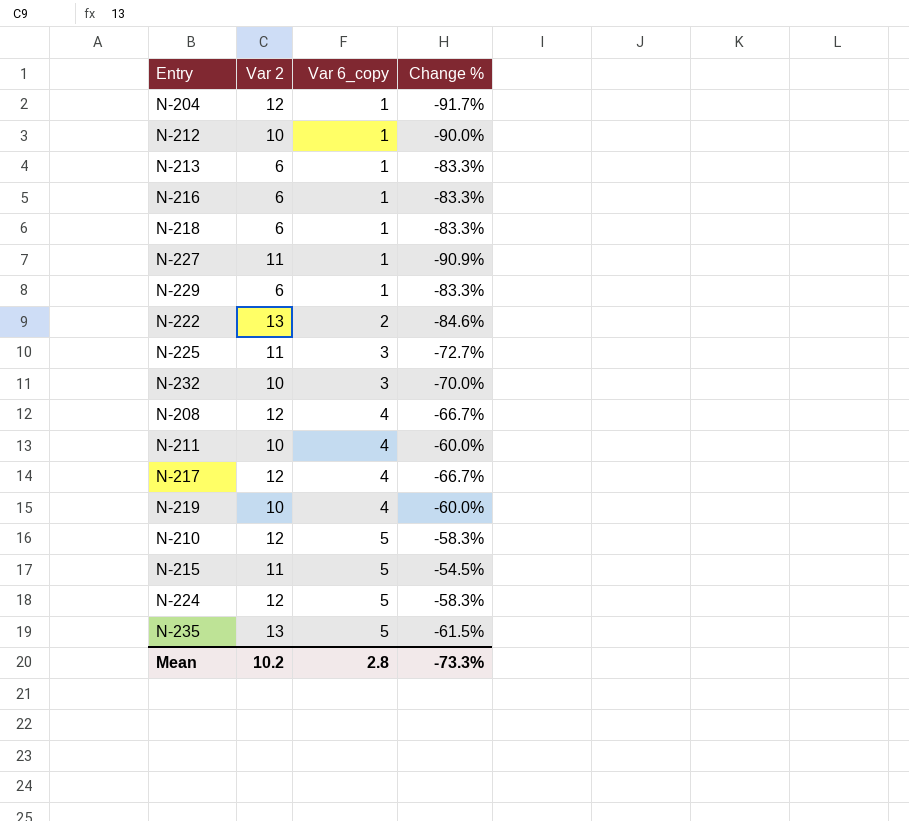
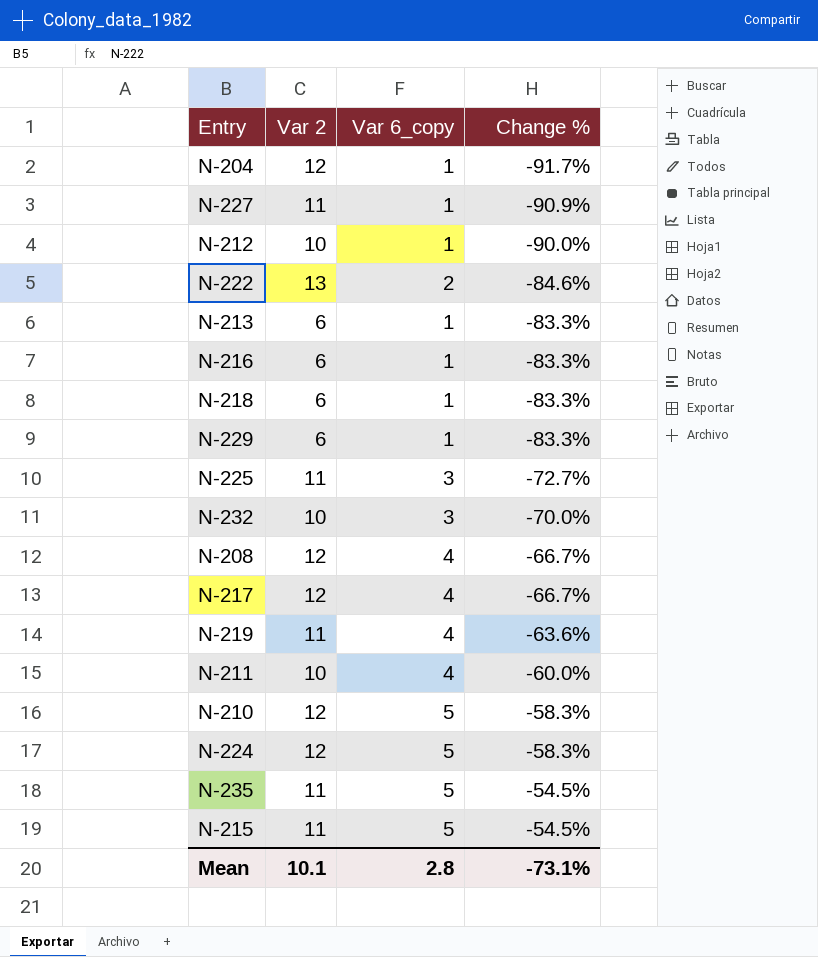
row order: Var 6_copy ascending -> Change % ascending
N-219 | Var 2: 10 -> 11
N-219 | Change %: -60.0% -> -63.6%
N-235 | Var 2: 13 -> 11
N-235 | Change %: -61.5% -> -54.5%
Mean | Var 2: 10.2 -> 10.1
Mean | Change %: -73.3% -> -73.1%

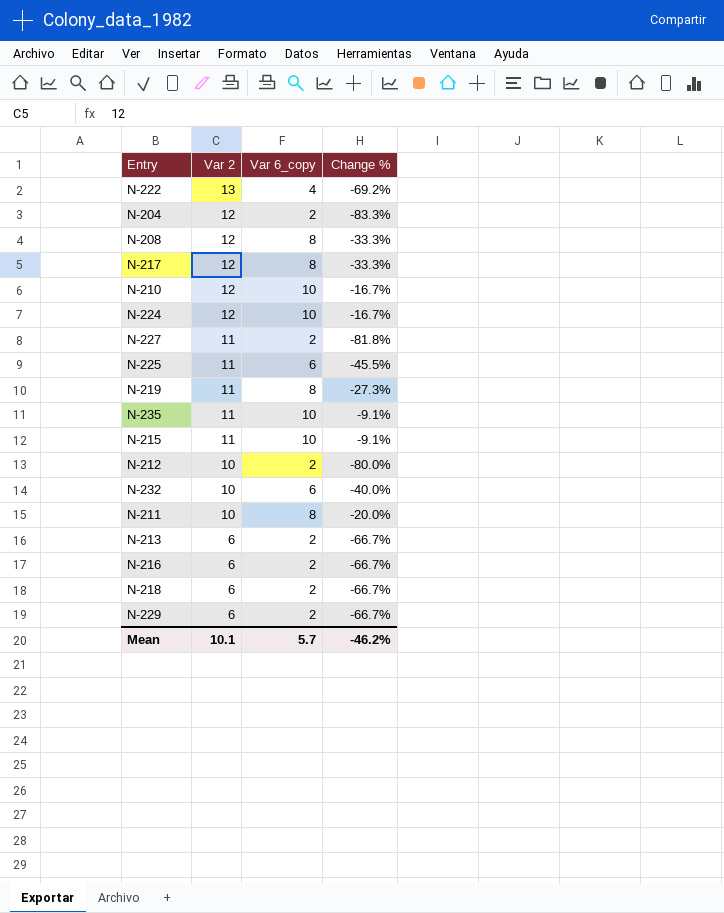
row order: Change % ascending -> Var 2 descending
N-222 | Var 6_copy: 2 -> 4
N-222 | Change %: -84.6% -> -69.2%
N-204 | Var 6_copy: 1 -> 2
N-204 | Change %: -91.7% -> -83.3%
N-208 | Var 6_copy: 4 -> 8
N-208 | Change %: -66.7% -> -33.3%
N-217 | Var 6_copy: 4 -> 8
N-217 | Change %: -66.7% -> -33.3%
N-210 | Var 6_copy: 5 -> 10
N-210 | Change %: -58.3% -> -16.7%
N-224 | Var 6_copy: 5 -> 10
N-224 | Change %: -58.3% -> -16.7%
N-227 | Var 6_copy: 1 -> 2
N-227 | Change %: -90.9% -> -81.8%
N-225 | Var 6_copy: 3 -> 6
N-225 | Change %: -72.7% -> -45.5%
N-219 | Var 6_copy: 4 -> 8
N-219 | Change %: -63.6% -> -27.3%
N-235 | Var 6_copy: 5 -> 10
N-235 | Change %: -54.5% -> -9.1%
N-215 | Var 6_copy: 5 -> 10
N-215 | Change %: -54.5% -> -9.1%
N-212 | Var 6_copy: 1 -> 2
N-212 | Change %: -90.0% -> -80.0%
N-232 | Var 6_copy: 3 -> 6
N-232 | Change %: -70.0% -> -40.0%
N-211 | Var 6_copy: 4 -> 8
N-211 | Change %: -60.0% -> -20.0%
N-213 | Var 6_copy: 1 -> 2
N-213 | Change %: -83.3% -> -66.7%
N-216 | Var 6_copy: 1 -> 2
N-216 | Change %: -83.3% -> -66.7%
N-218 | Var 6_copy: 1 -> 2
N-218 | Change %: -83.3% -> -66.7%
N-229 | Var 6_copy: 1 -> 2
N-229 | Change %: -83.3% -> -66.7%
Mean | Var 6_copy: 2.8 -> 5.7
Mean | Change %: -73.1% -> -46.2%

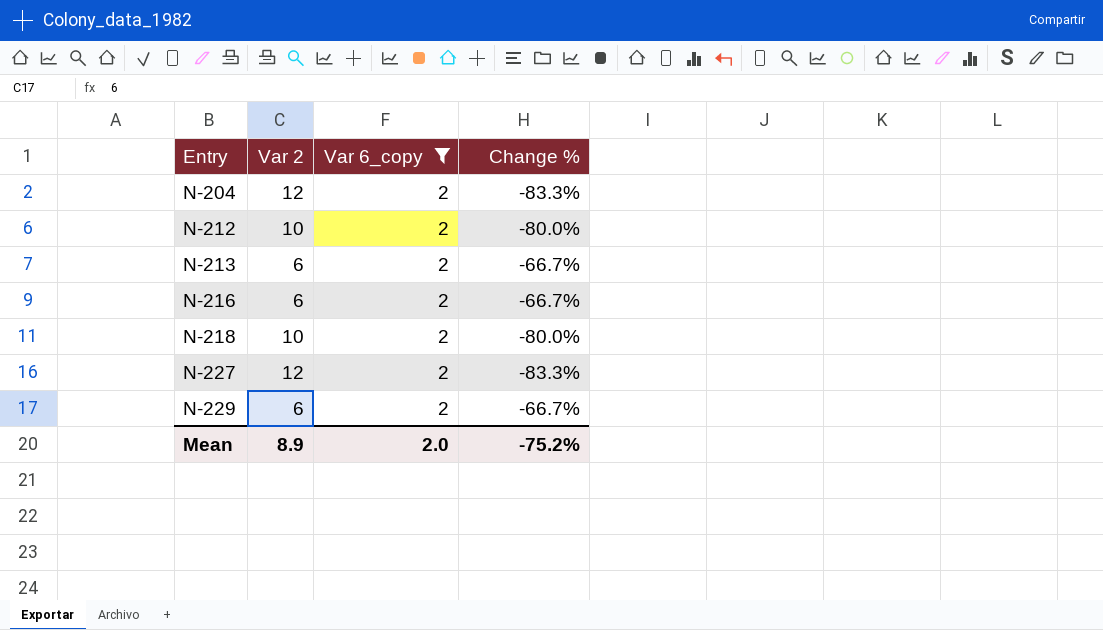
filter: none -> Var 6_copy = 2
row order: Var 2 descending -> Entry ascending
N-218 | Var 2: 6 -> 10
N-218 | Change %: -66.7% -> -80.0%
N-227 | Var 2: 11 -> 12
N-227 | Change %: -81.8% -> -83.3%
Mean | Var 2: 10.1 -> 8.9
Mean | Var 6_copy: 5.7 -> 2.0
Mean | Change %: -46.2% -> -75.2%

